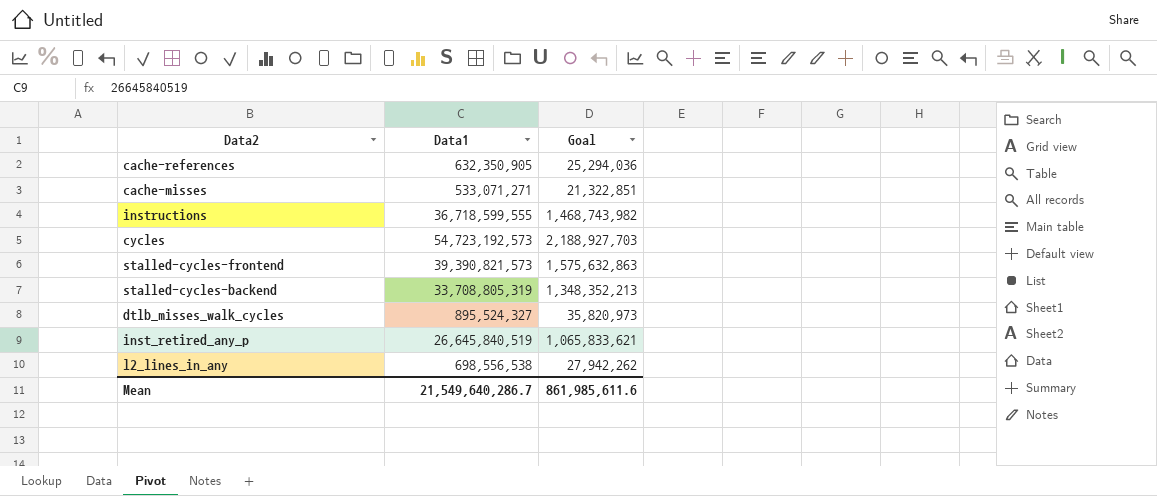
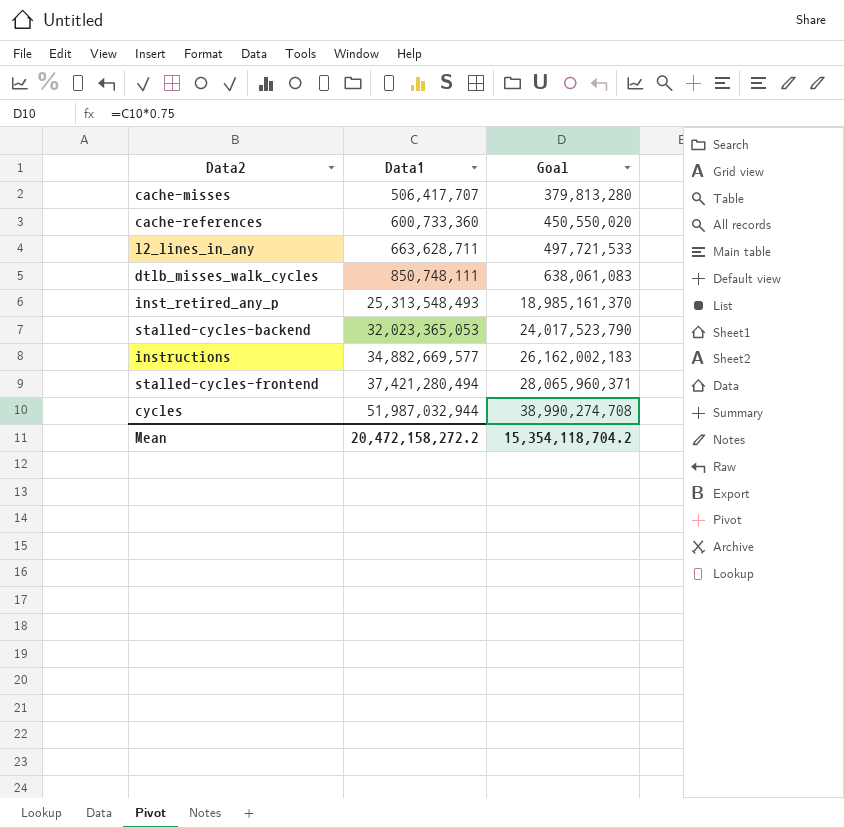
row order: none -> Data1 ascending
column Goal | formula: [Data1] * 0.04 -> [Data1] * 0.75
cache-misses | Data1: 533,071,271 -> 506,417,707
cache-references | Data1: 632,350,905 -> 600,733,360
l2_lines_in_any | Data1: 698,556,538 -> 663,628,711
dtlb_misses_walk_cycles | Data1: 895,524,327 -> 850,748,111
inst_retired_any_p | Data1: 26,645,840,519 -> 25,313,548,493
stalled-cycles-backend | Data1: 33,708,805,319 -> 32,023,365,053
instructions | Data1: 36,718,599,555 -> 34,882,669,577
stalled-cycles-frontend | Data1: 39,390,821,573 -> 37,421,280,494
cycles | Data1: 54,723,192,573 -> 51,987,032,944
Mean | Data1: 21,549,640,286.7 -> 20,472,158,272.2
Mean | Goal: 861,985,611.6 -> 15,354,118,704.2

